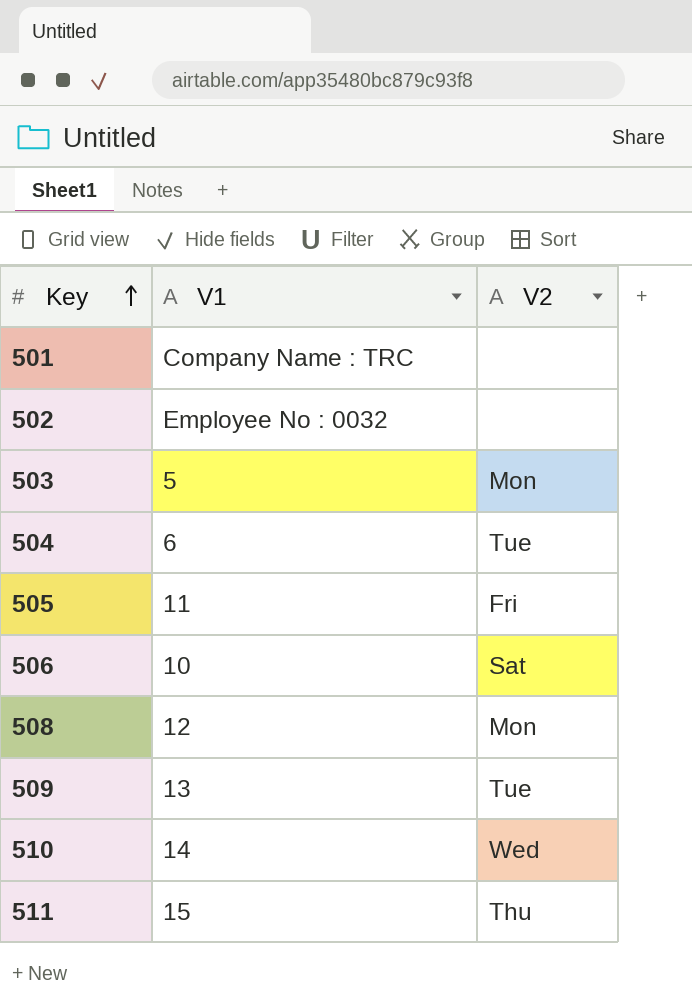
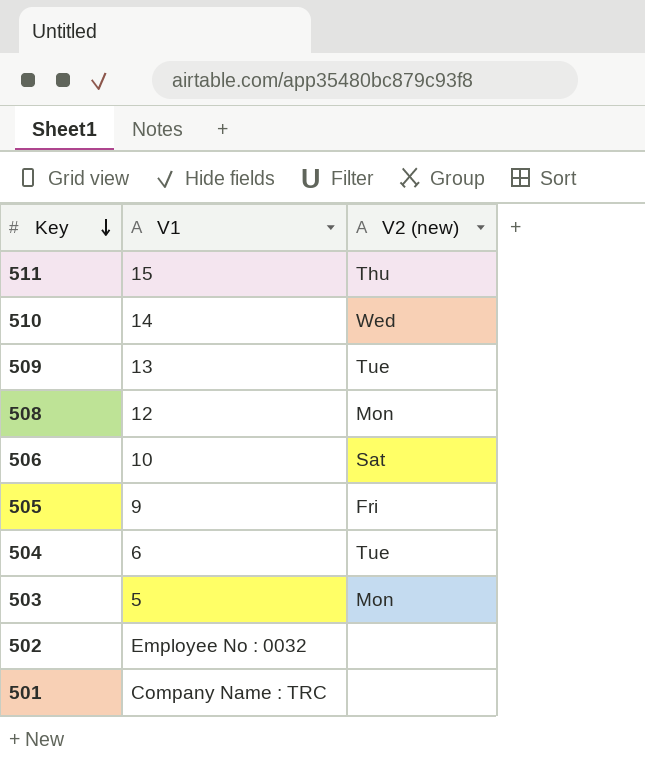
row order: Key ascending -> Key descending
column name: V2 -> V2 (new)
505 | V1: 11 -> 9

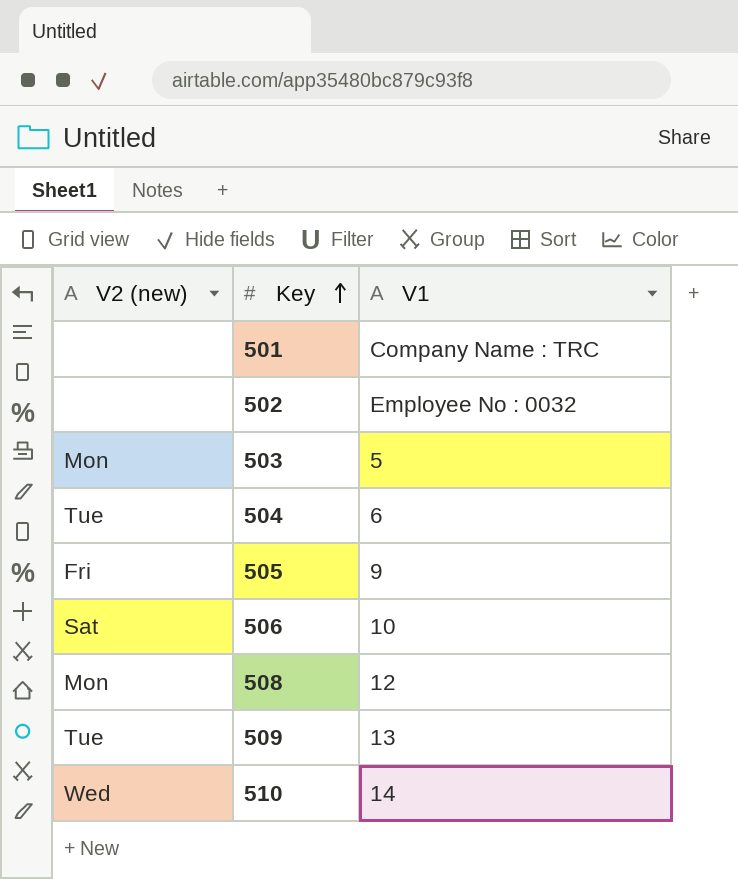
row order: Key descending -> Key ascending
column V2 (new) | position: 3 -> 1
row 511: 15 | Thu -> none

